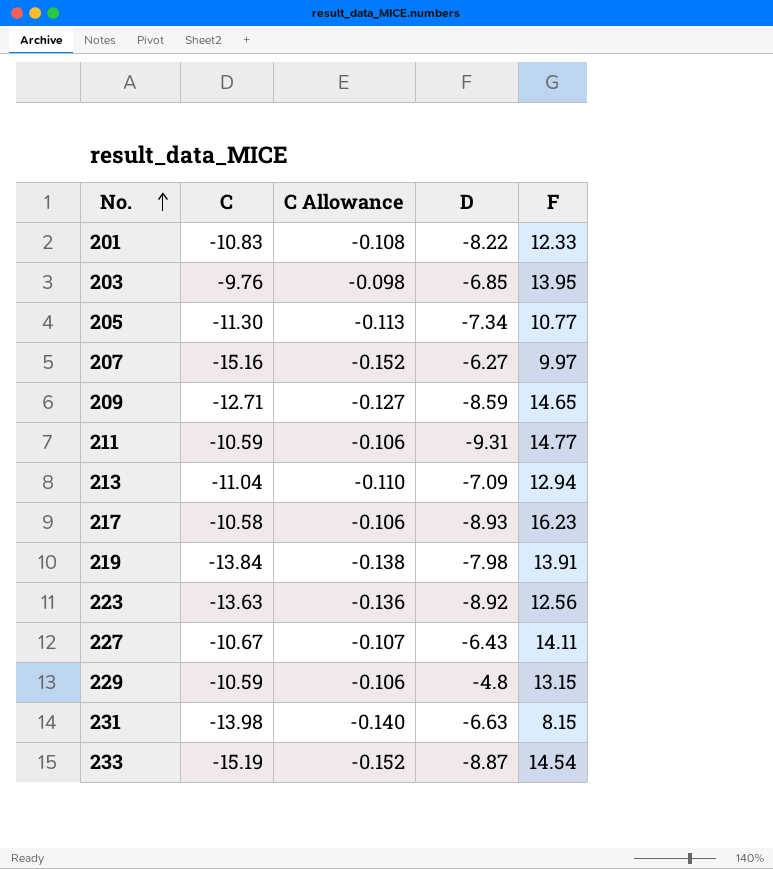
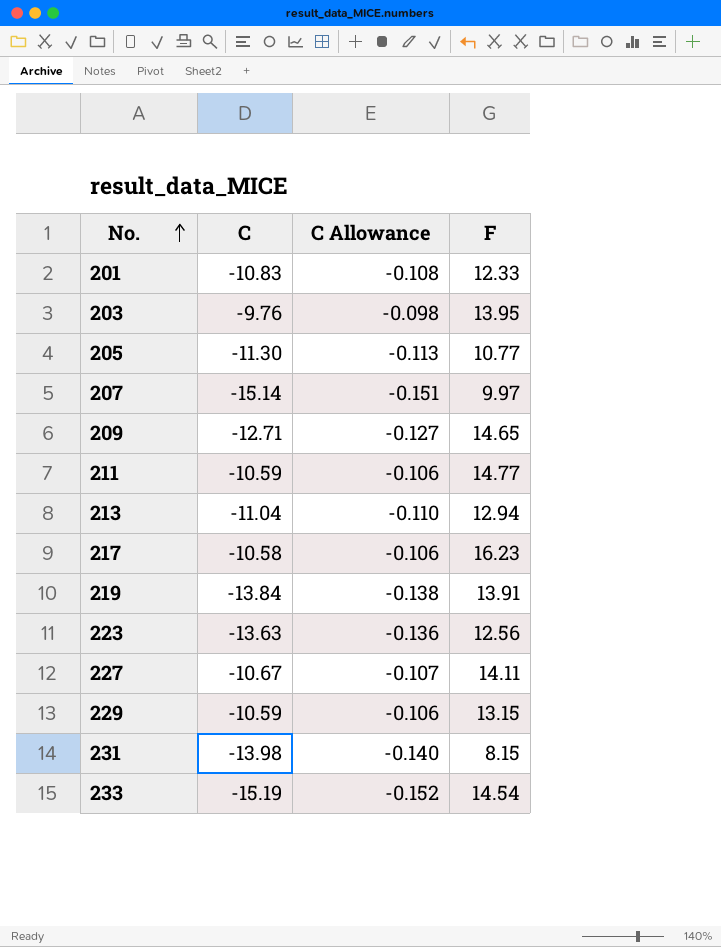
column D | position: 4 -> none
207 | C: -15.16 -> -15.14
207 | C Allowance: -0.152 -> -0.151

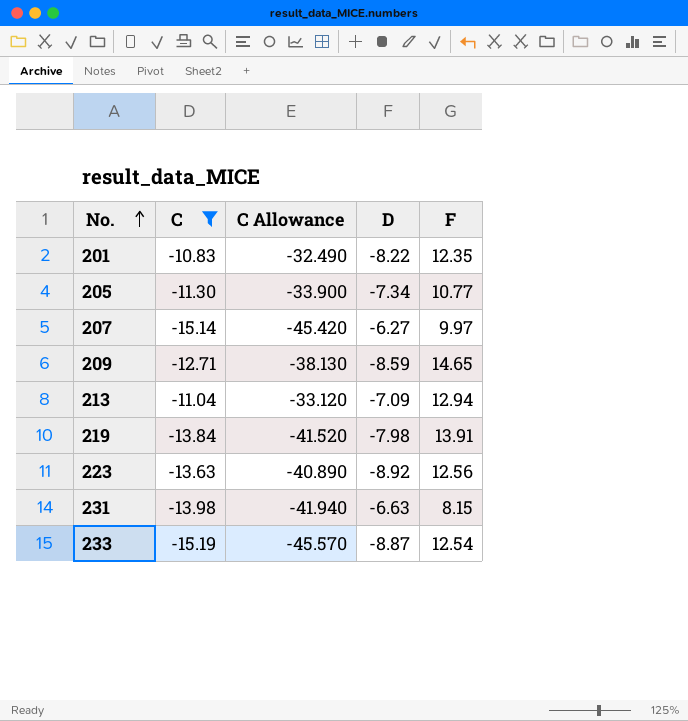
filter: none -> C <= -10.83
column C Allowance | formula: [C] * 0.01 -> [C] * 3
column D | position: none -> 4
201 | F: 12.33 -> 12.35
233 | F: 14.54 -> 12.54

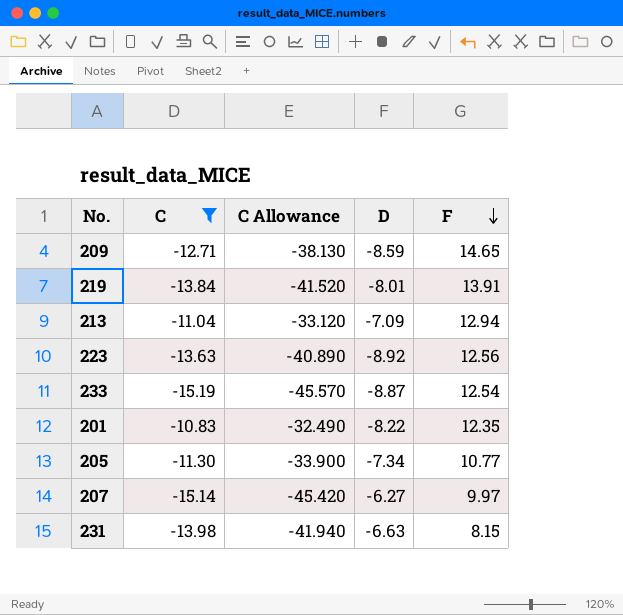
row order: No. ascending -> F descending
219 | D: -7.98 -> -8.01

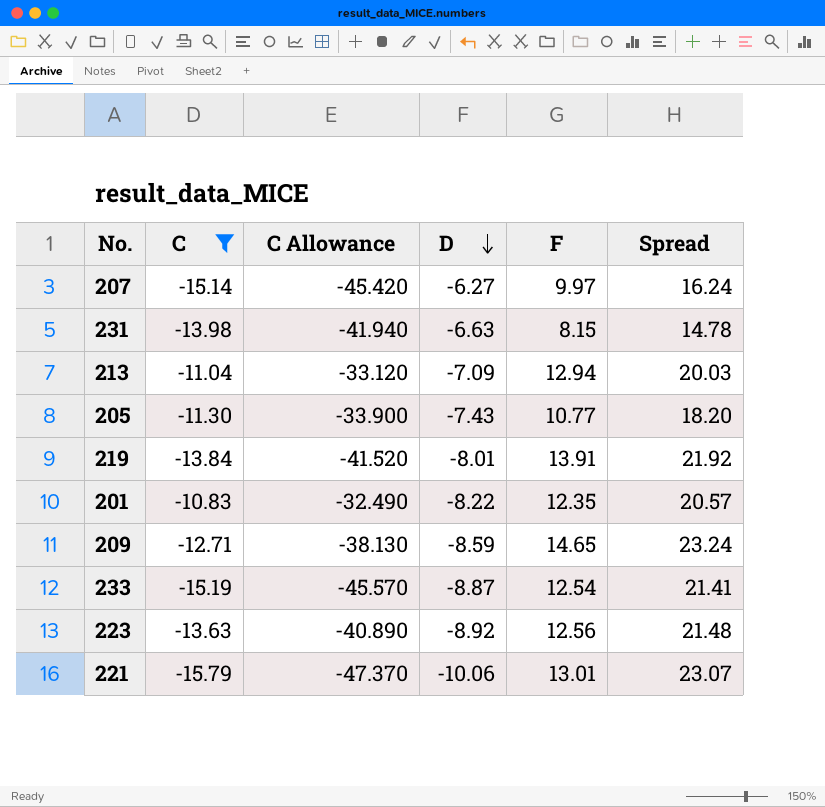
row order: F descending -> D descending
column Spread | formula: none -> [F] - [D]
205 | D: -7.34 -> -7.43
row 221: none -> -15.79 | -47.370 | -10.06 | 13.01 | 23.07

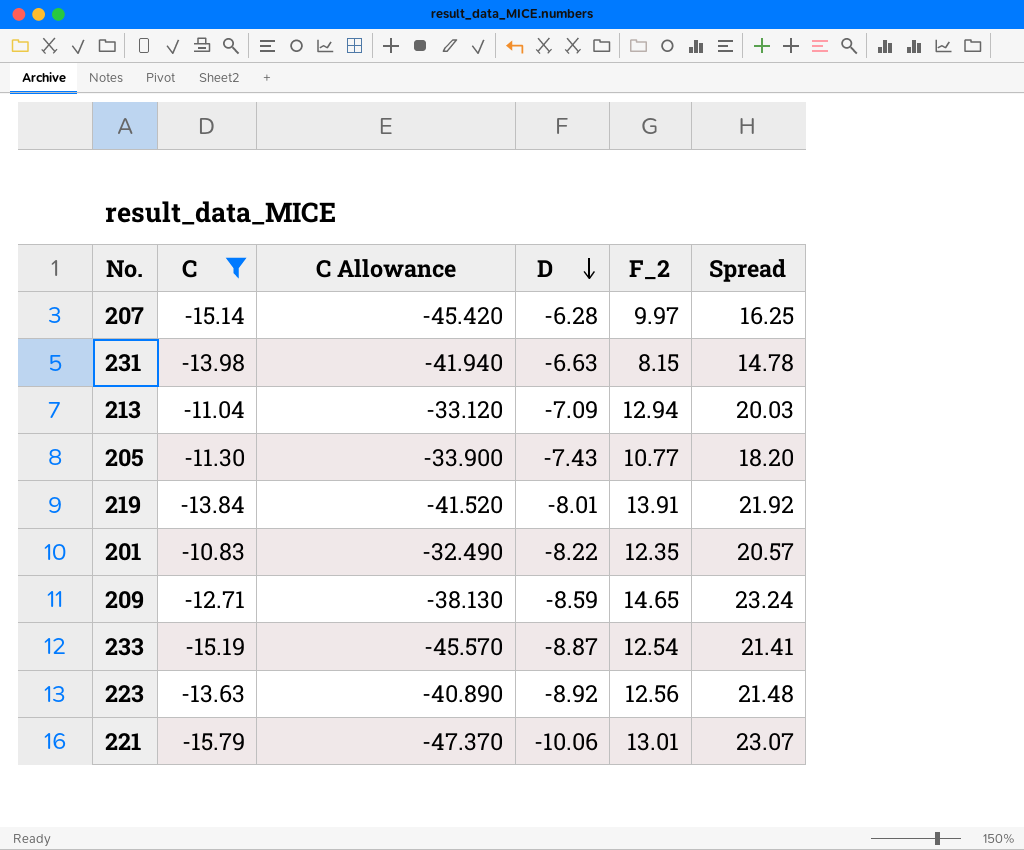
column name: F -> F_2
207 | D: -6.27 -> -6.28
207 | Spread: 16.24 -> 16.25

